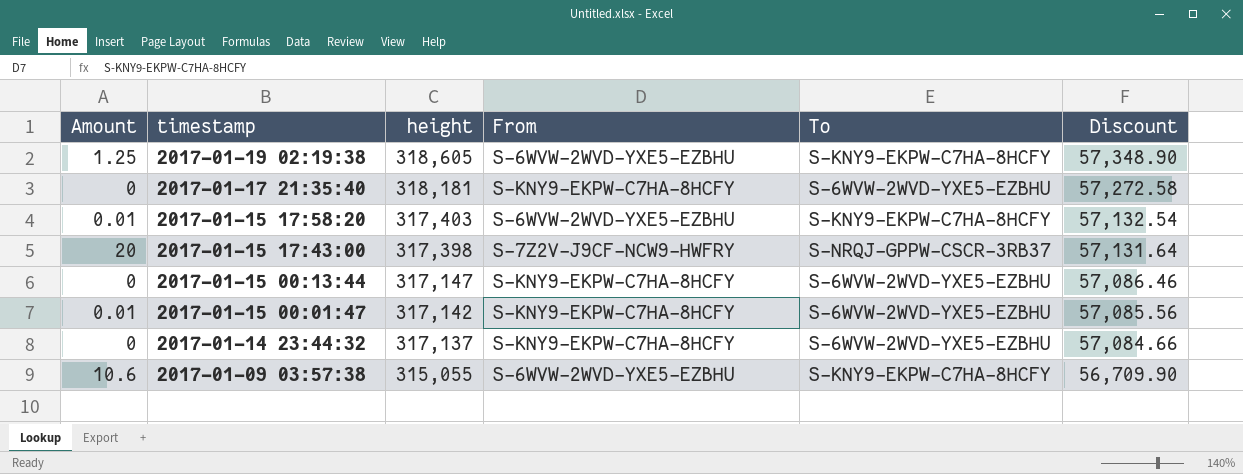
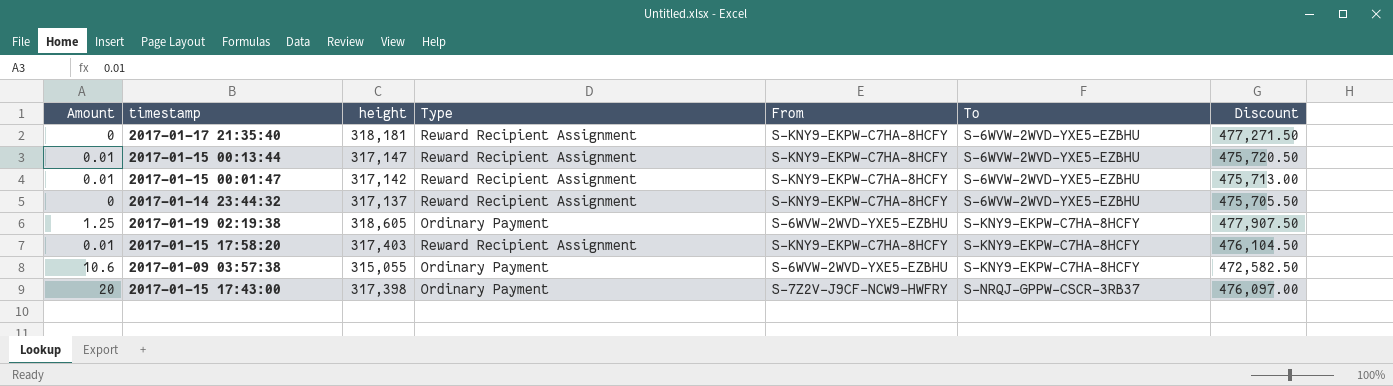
row order: timestamp descending -> To ascending
column Type | position: none -> 4
column Discount | formula: [height] * 0.18 -> [height] * 1.5
2017-01-15 00:13:44 | Amount: 0 -> 0.01
2017-01-15 17:58:20 | From: S-6WVW-2WVD-YXE5-EZBHU -> S-KNY9-EKPW-C7HA-8HCFY

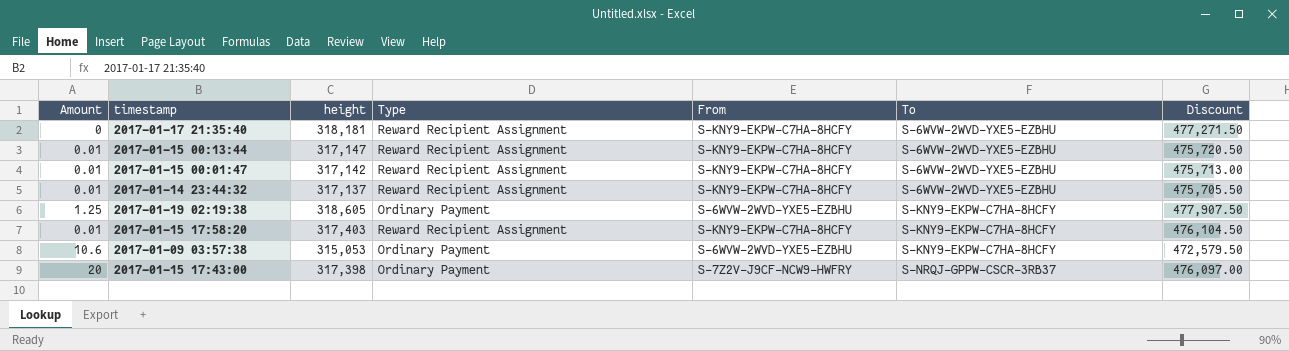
2017-01-14 23:44:32 | Amount: 0 -> 0.01
2017-01-09 03:57:38 | height: 315,055 -> 315,053
2017-01-09 03:57:38 | Discount: 472,582.50 -> 472,579.50

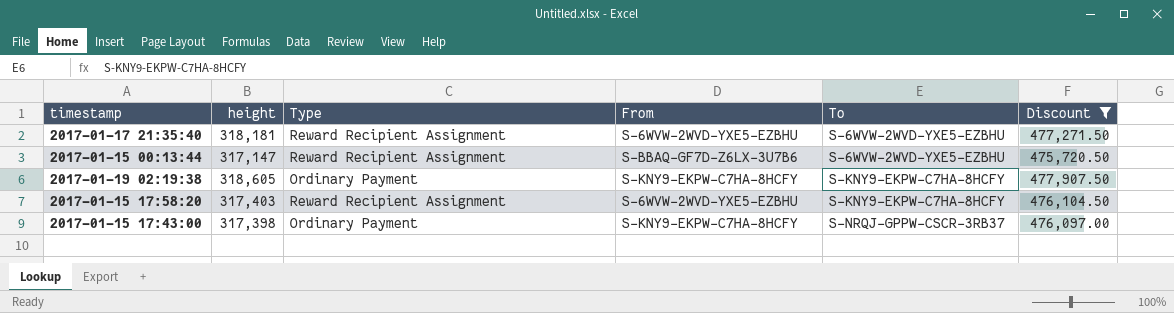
filter: none -> Discount >= 475,720.50
column Amount | position: 1 -> none
2017-01-17 21:35:40 | From: S-KNY9-EKPW-C7HA-8HCFY -> S-6WVW-2WVD-YXE5-EZBHU
2017-01-15 00:13:44 | From: S-KNY9-EKPW-C7HA-8HCFY -> S-BBAQ-GF7D-Z6LX-3U7B6
2017-01-19 02:19:38 | From: S-6WVW-2WVD-YXE5-EZBHU -> S-KNY9-EKPW-C7HA-8HCFY
2017-01-15 17:58:20 | From: S-KNY9-EKPW-C7HA-8HCFY -> S-6WVW-2WVD-YXE5-EZBHU
2017-01-15 17:43:00 | From: S-7Z2V-J9CF-NCW9-HWFRY -> S-KNY9-EKPW-C7HA-8HCFY

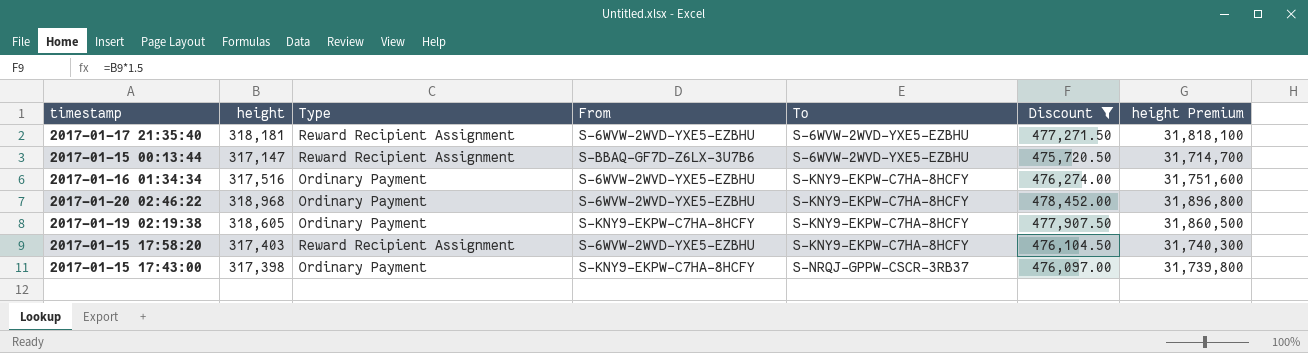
column height Premium | formula: none -> [height] * 100
row 2017-01-16 01:34:34: none -> 317,516 | Ordinary Payment | S-6WVW-2WVD-YXE5-EZBHU | S-KNY9-EKPW-C7HA-8HCFY | 476,274.00 | 31,751,600
row 2017-01-20 02:46:22: none -> 318,968 | Ordinary Payment | S-6WVW-2WVD-YXE5-EZBHU | S-KNY9-EKPW-C7HA-8HCFY | 478,452.00 | 31,896,800

